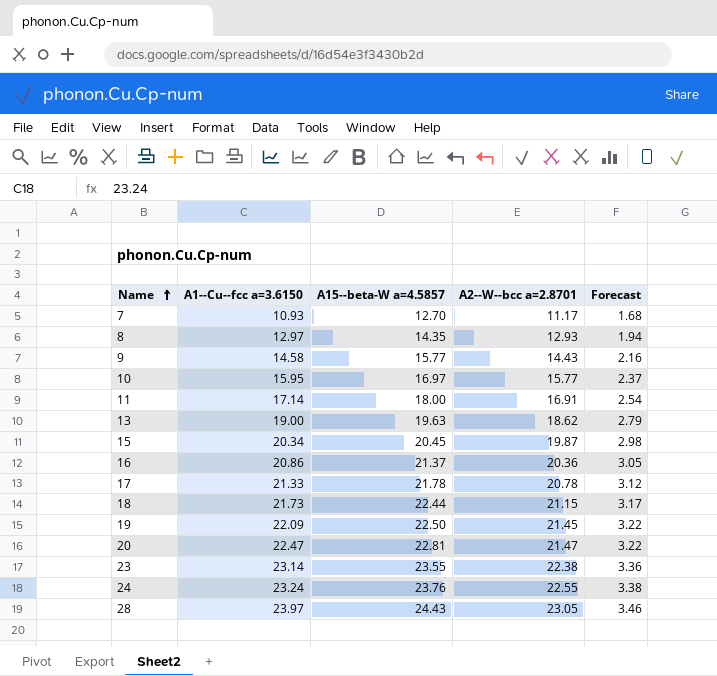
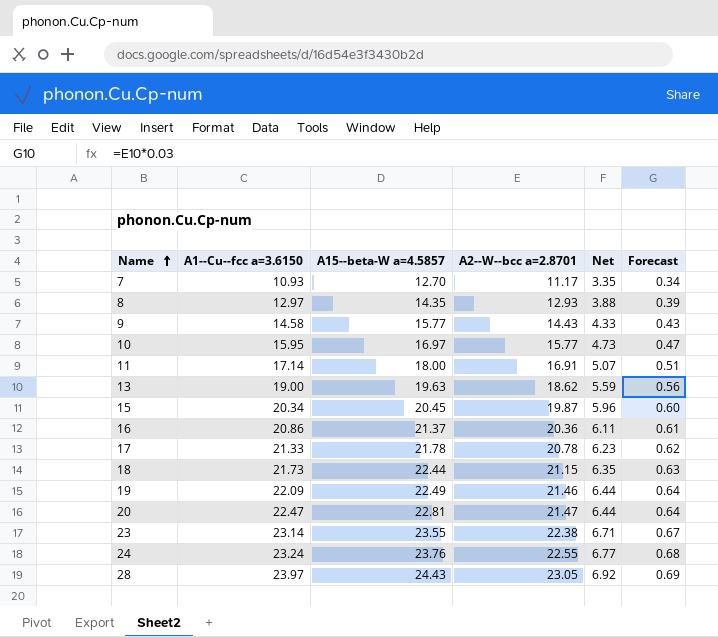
column Net | formula: none -> [A2--W--bcc a=2.8701] * 0.3
column Forecast | formula: [A2--W--bcc a=2.8701] * 0.15 -> [A2--W--bcc a=2.8701] * 0.03
19 | A15--beta-W a=4.5857: 22.50 -> 22.49
19 | A2--W--bcc a=2.8701: 21.45 -> 21.46

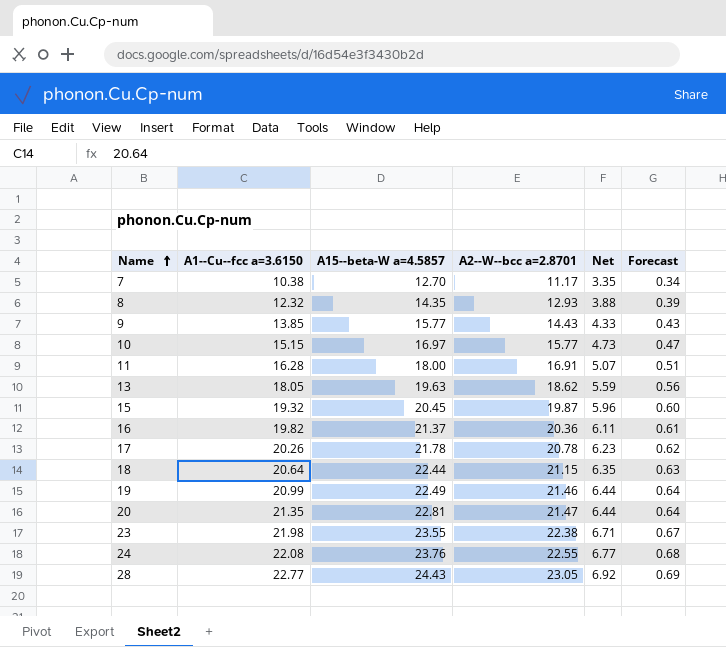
7 | A1--Cu--fcc a=3.6150: 10.93 -> 10.38
8 | A1--Cu--fcc a=3.6150: 12.97 -> 12.32
9 | A1--Cu--fcc a=3.6150: 14.58 -> 13.85
10 | A1--Cu--fcc a=3.6150: 15.95 -> 15.15
11 | A1--Cu--fcc a=3.6150: 17.14 -> 16.28
13 | A1--Cu--fcc a=3.6150: 19.00 -> 18.05
15 | A1--Cu--fcc a=3.6150: 20.34 -> 19.32
16 | A1--Cu--fcc a=3.6150: 20.86 -> 19.82
17 | A1--Cu--fcc a=3.6150: 21.33 -> 20.26
18 | A1--Cu--fcc a=3.6150: 21.73 -> 20.64
19 | A1--Cu--fcc a=3.6150: 22.09 -> 20.99
20 | A1--Cu--fcc a=3.6150: 22.47 -> 21.35
23 | A1--Cu--fcc a=3.6150: 23.14 -> 21.98
24 | A1--Cu--fcc a=3.6150: 23.24 -> 22.08
28 | A1--Cu--fcc a=3.6150: 23.97 -> 22.77

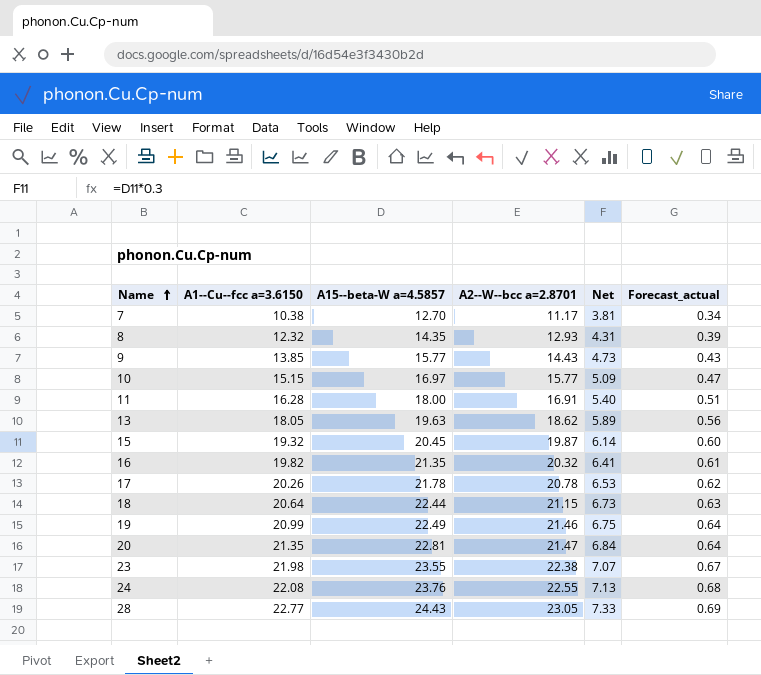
column Net | formula: [A2--W--bcc a=2.8701] * 0.3 -> [A15--beta-W a=4.5857] * 0.3
column name: Forecast -> Forecast_actual
16 | A15--beta-W a=4.5857: 21.37 -> 21.35
16 | A2--W--bcc a=2.8701: 20.36 -> 20.32

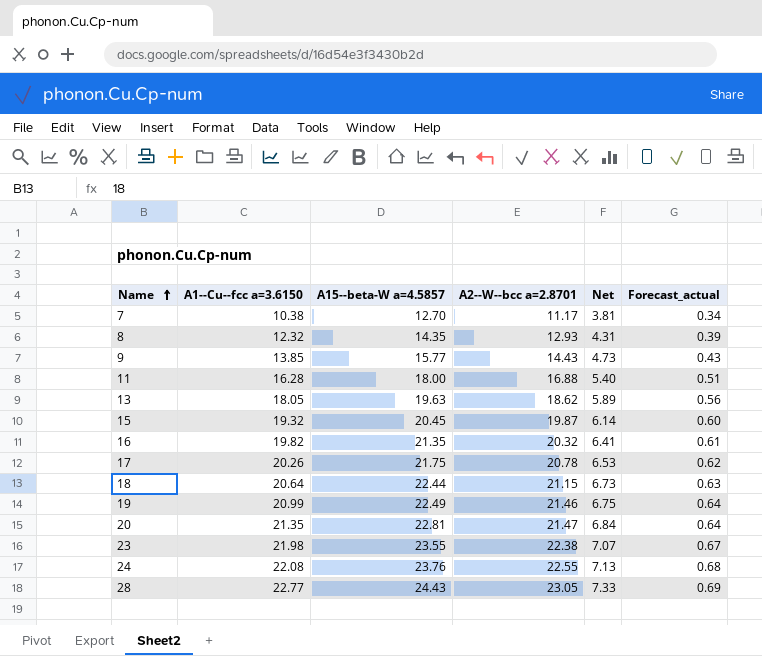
row 10: 15.15 | 16.97 | 15.77 | 5.09 | 0.47 -> none
11 | A2--W--bcc a=2.8701: 16.91 -> 16.88
17 | A15--beta-W a=4.5857: 21.78 -> 21.75

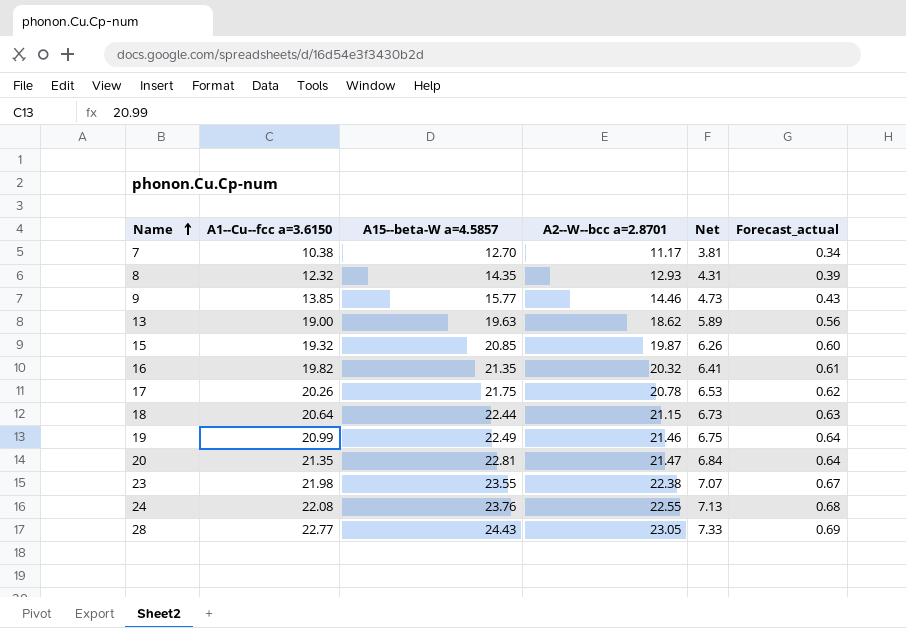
row 11: 16.28 | 18.00 | 16.88 | 5.40 | 0.51 -> none
9 | A2--W--bcc a=2.8701: 14.43 -> 14.46
13 | A1--Cu--fcc a=3.6150: 18.05 -> 19.00
15 | A15--beta-W a=4.5857: 20.45 -> 20.85
15 | Net: 6.14 -> 6.26

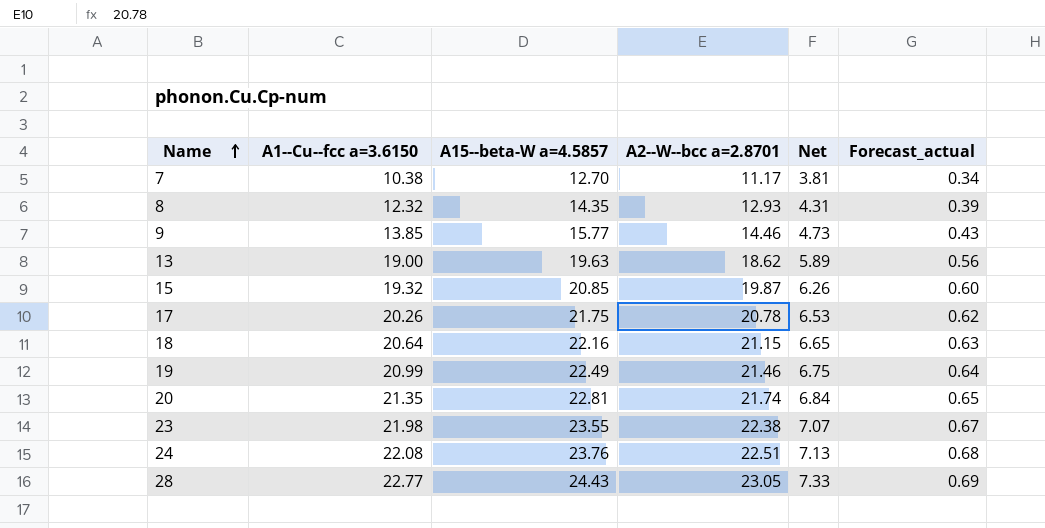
row 16: 19.82 | 21.35 | 20.32 | 6.41 | 0.61 -> none
18 | A15--beta-W a=4.5857: 22.44 -> 22.16
18 | Net: 6.73 -> 6.65
20 | A2--W--bcc a=2.8701: 21.47 -> 21.74
20 | Forecast_actual: 0.64 -> 0.65
24 | A2--W--bcc a=2.8701: 22.55 -> 22.51

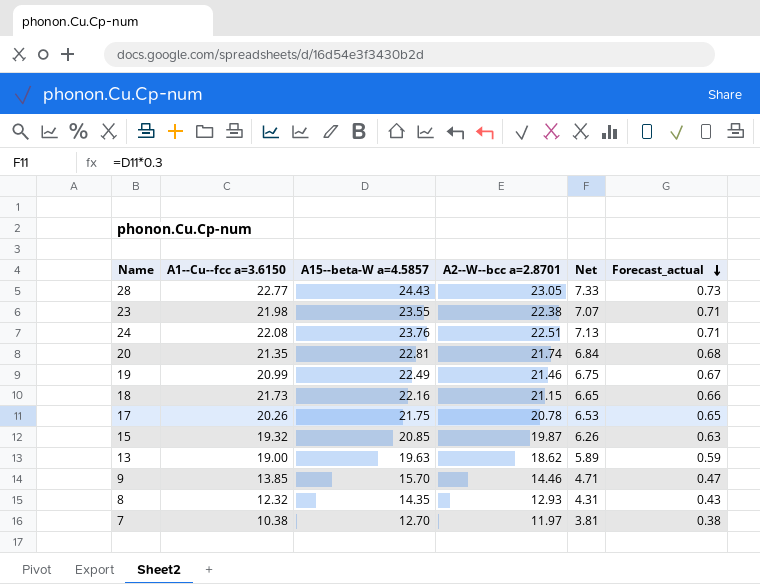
row order: Name ascending -> Forecast_actual descending
column Forecast_actual | formula: [A2--W--bcc a=2.8701] * 0.03 -> [A15--beta-W a=4.5857] * 0.03
18 | A1--Cu--fcc a=3.6150: 20.64 -> 21.73
9 | A15--beta-W a=4.5857: 15.77 -> 15.70
9 | Net: 4.73 -> 4.71
7 | A2--W--bcc a=2.8701: 11.17 -> 11.97

